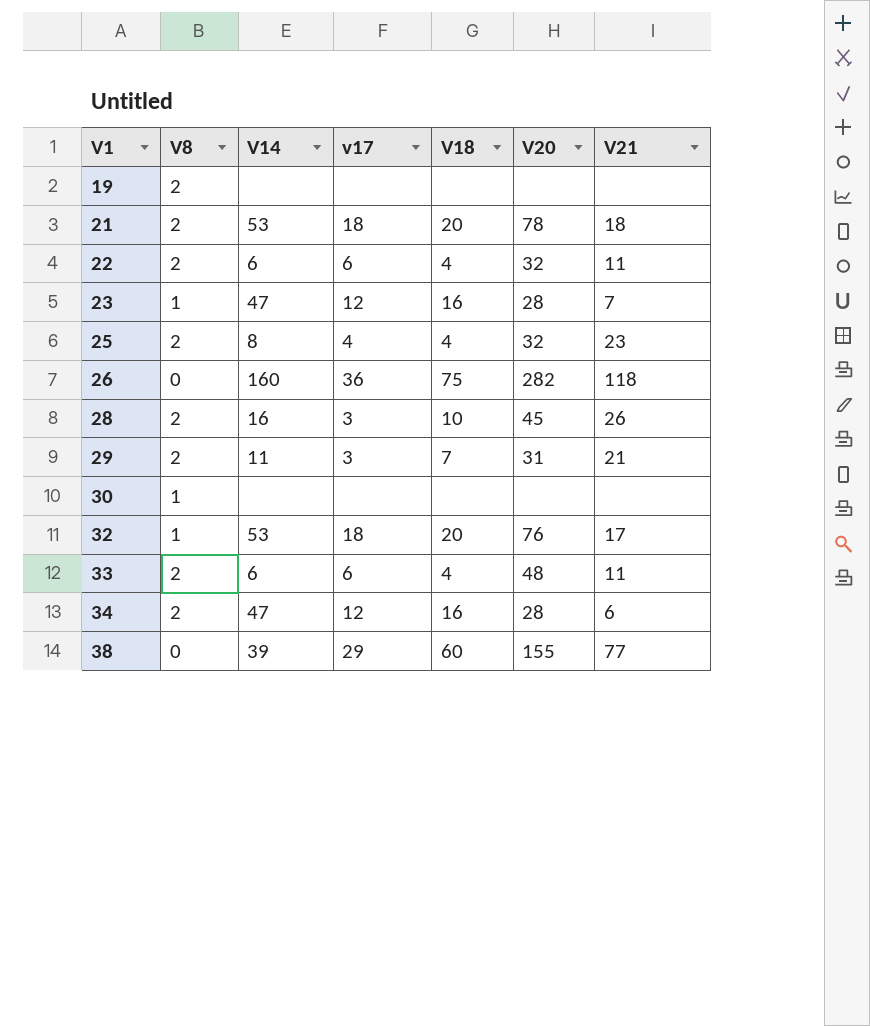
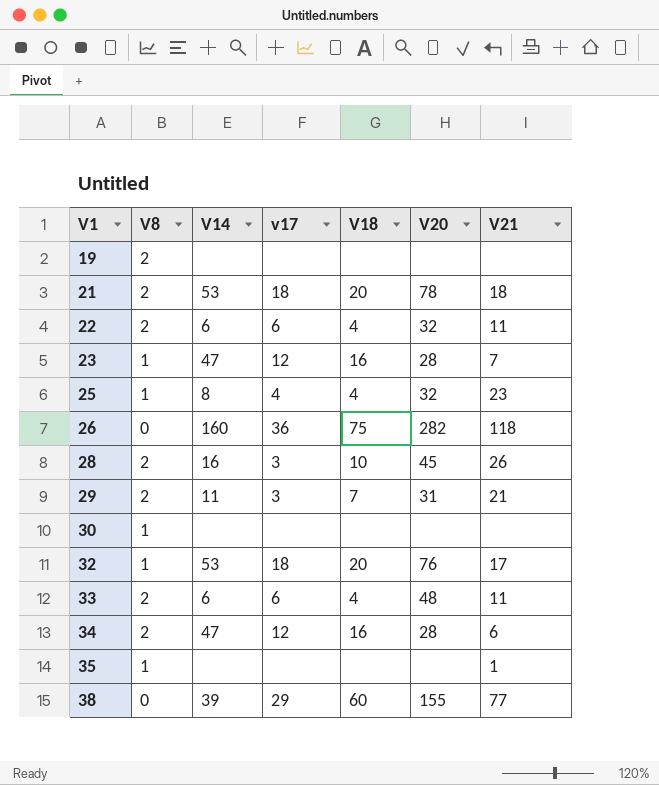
25 | V8: 2 -> 1
row 35: none -> 1 | none | none | none | none | 1

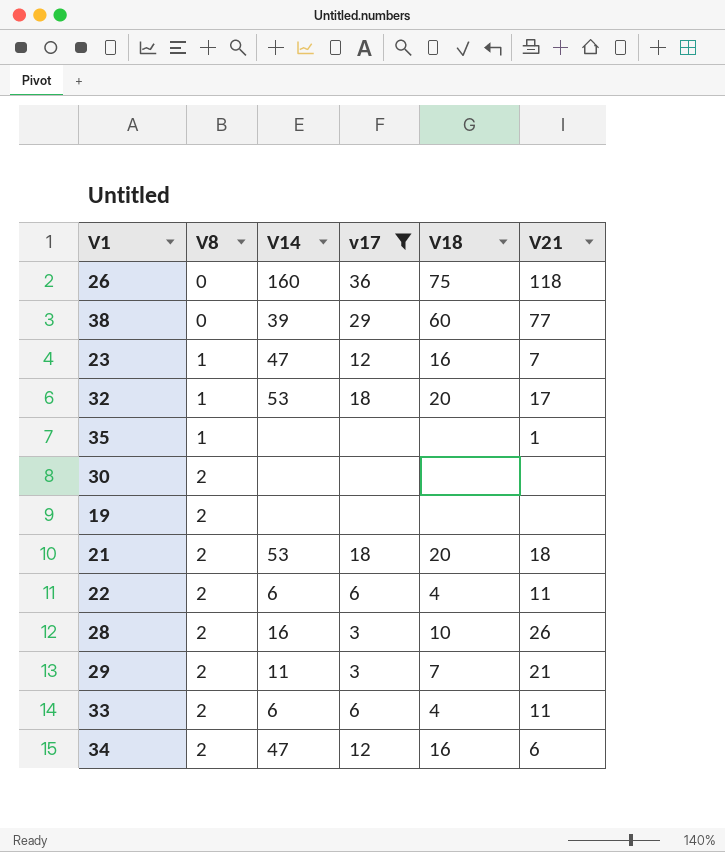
filter: none -> v17 != 4
row order: V1 ascending -> V8 ascending
column V20 | position: 6 -> none
30 | V8: 1 -> 2

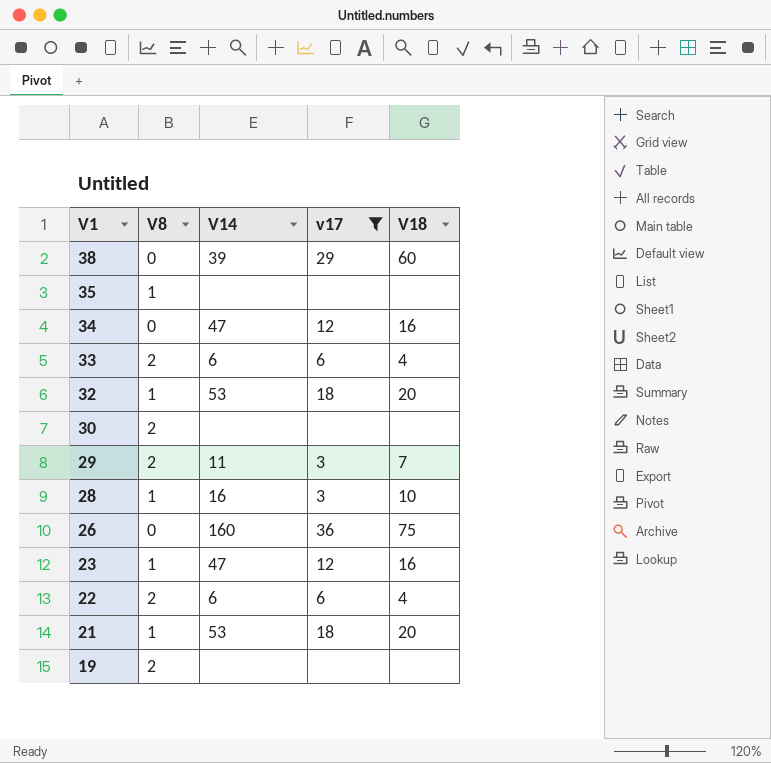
row order: V8 ascending -> V1 descending
column V21 | position: 6 -> none
34 | V8: 2 -> 0
28 | V8: 2 -> 1
21 | V8: 2 -> 1

